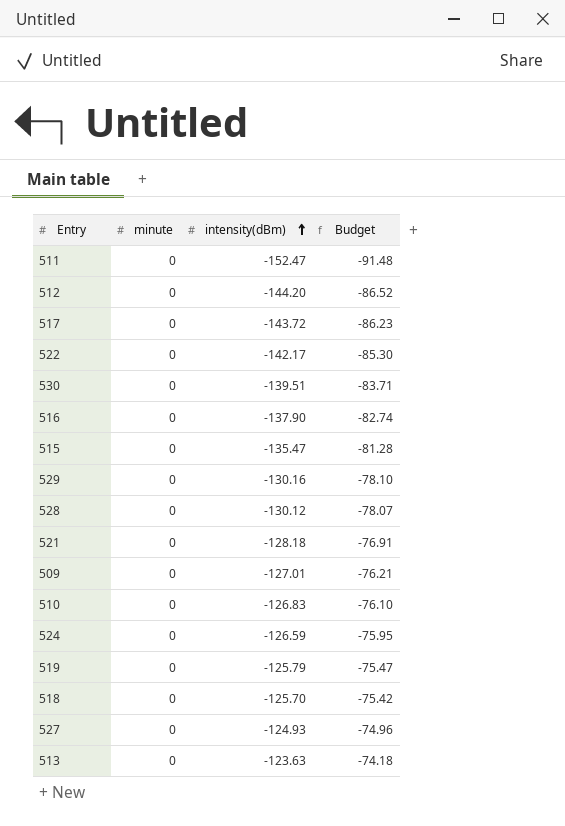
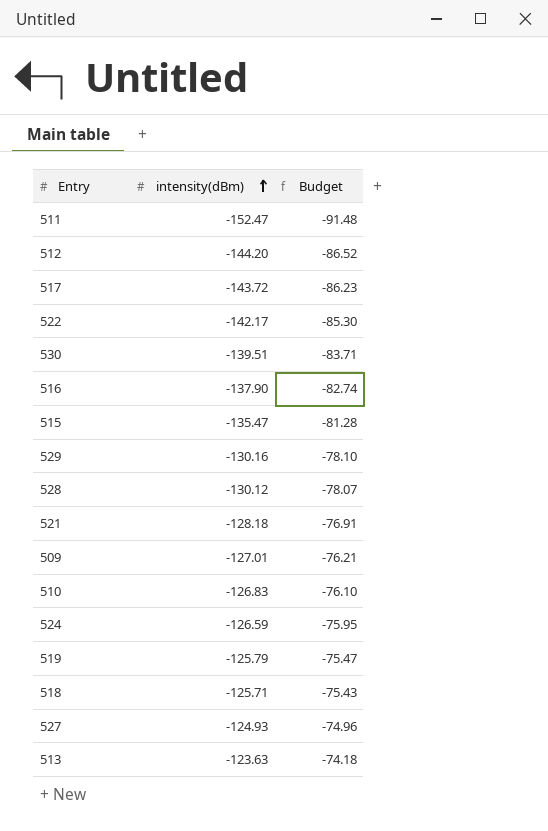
column minute | position: 2 -> none
518 | intensity(dBm): -125.70 -> -125.71
518 | Budget: -75.42 -> -75.43

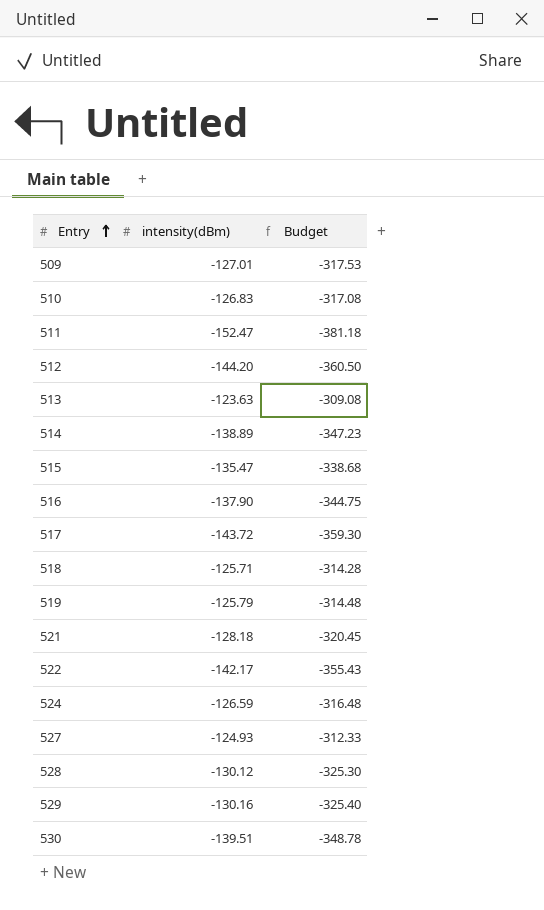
row order: intensity(dBm) ascending -> Entry ascending
column Budget | formula: [intensity(dBm)] * 0.6 -> [intensity(dBm)] * 2.5
row 514: none -> -138.89 | -347.23

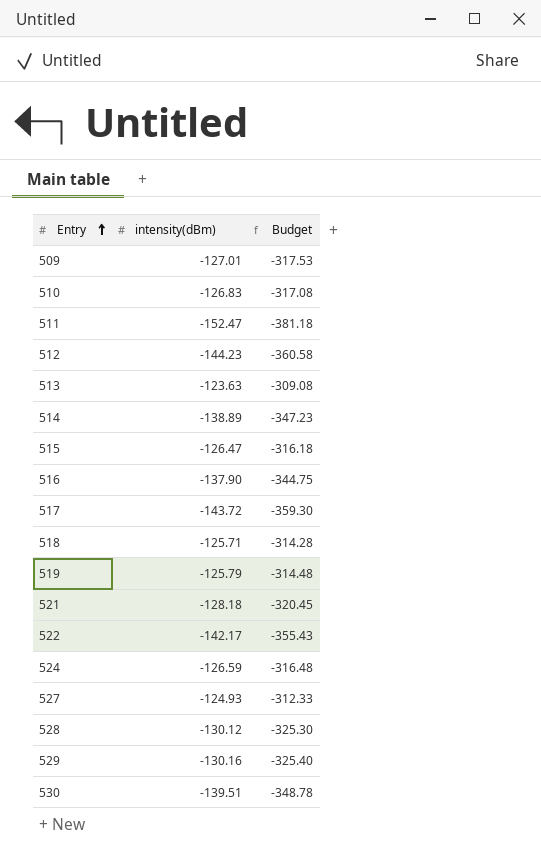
512 | intensity(dBm): -144.20 -> -144.23
512 | Budget: -360.50 -> -360.58
515 | intensity(dBm): -135.47 -> -126.47
515 | Budget: -338.68 -> -316.18

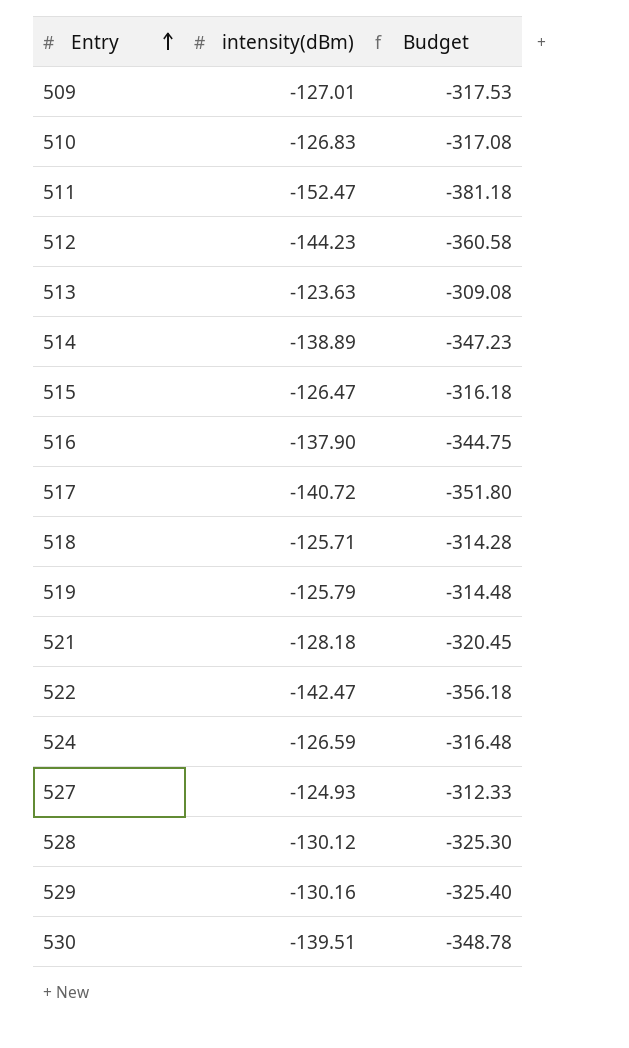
517 | intensity(dBm): -143.72 -> -140.72
517 | Budget: -359.30 -> -351.80
522 | intensity(dBm): -142.17 -> -142.47
522 | Budget: -355.43 -> -356.18

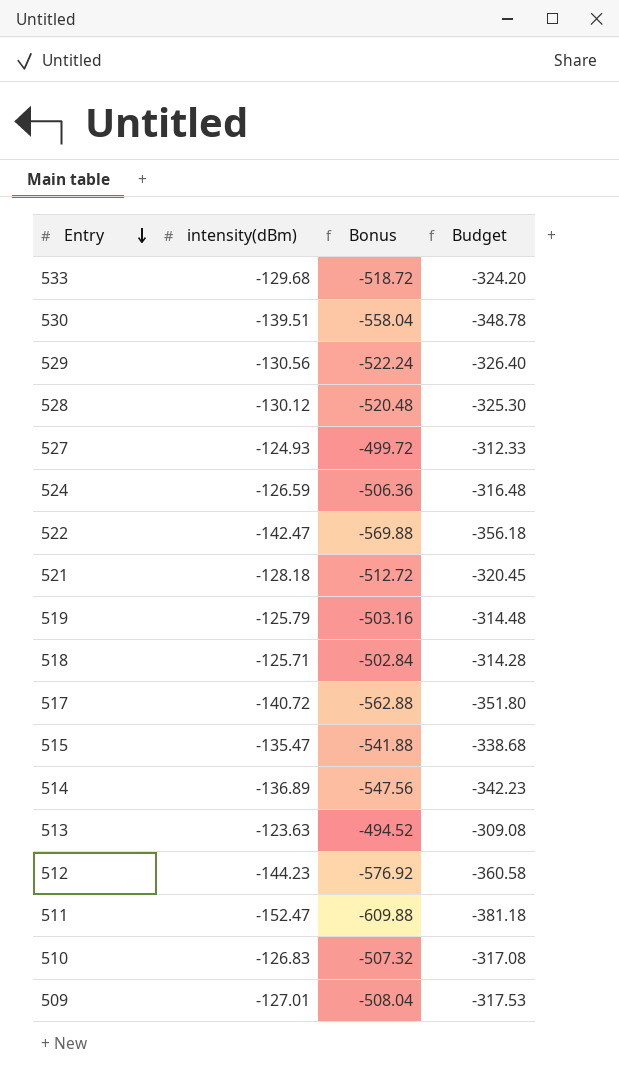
row order: Entry ascending -> Entry descending
column Bonus | formula: none -> [intensity(dBm)] * 4
row 516: -137.90 | -344.75 -> none
row 533: none -> -129.68 | -518.72 | -324.20
529 | intensity(dBm): -130.16 -> -130.56
529 | Budget: -325.40 -> -326.40
515 | intensity(dBm): -126.47 -> -135.47
515 | Budget: -316.18 -> -338.68
514 | intensity(dBm): -138.89 -> -136.89
514 | Budget: -347.23 -> -342.23

